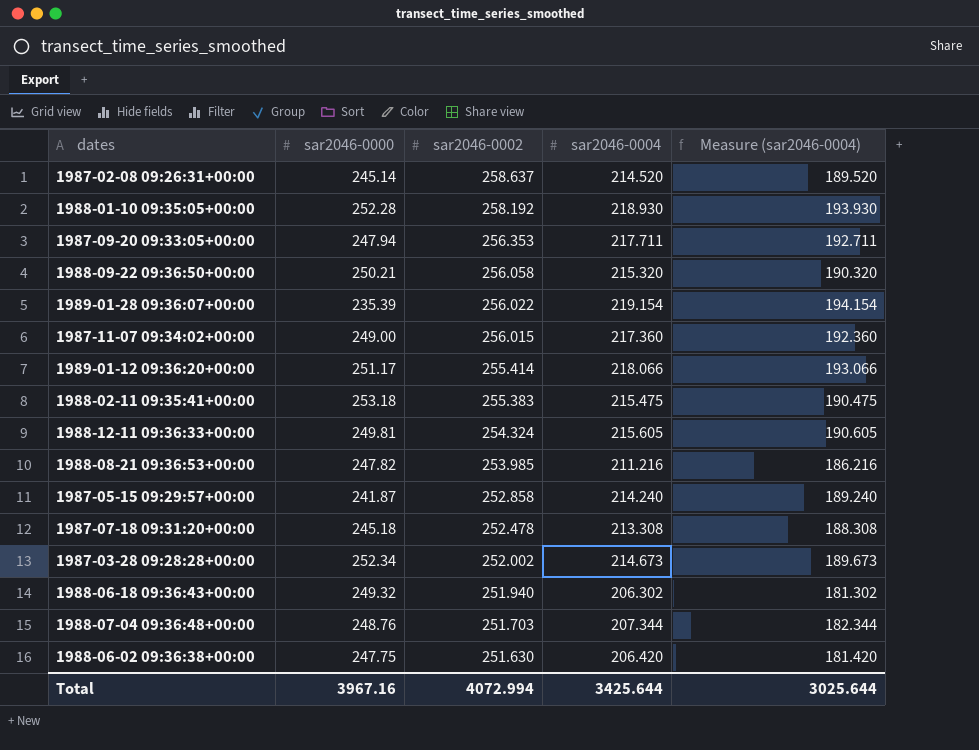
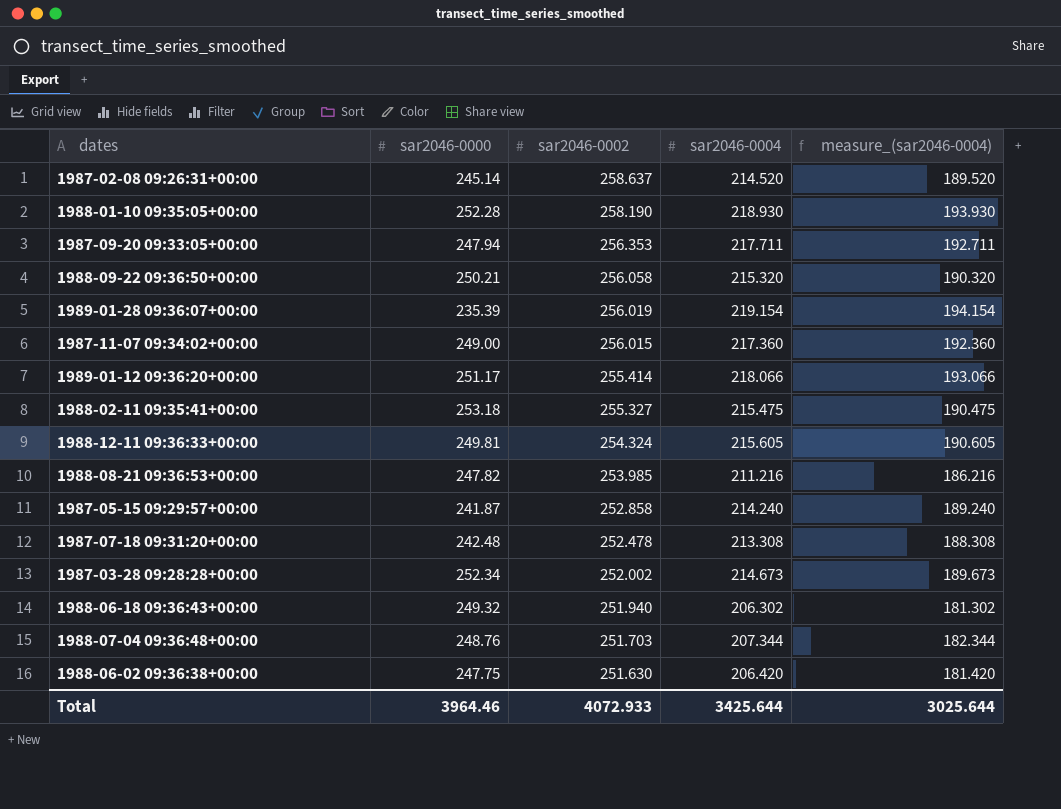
column name: Measure (sar2046-0004) -> measure_(sar2046-0004)
1988-01-10 09:35:05+00:00 | sar2046-0002: 258.192 -> 258.190
1989-01-28 09:36:07+00:00 | sar2046-0002: 256.022 -> 256.019
1988-02-11 09:35:41+00:00 | sar2046-0002: 255.383 -> 255.327
1987-07-18 09:31:20+00:00 | sar2046-0000: 245.18 -> 242.48
Total | sar2046-0000: 3967.16 -> 3964.46
Total | sar2046-0002: 4072.994 -> 4072.933

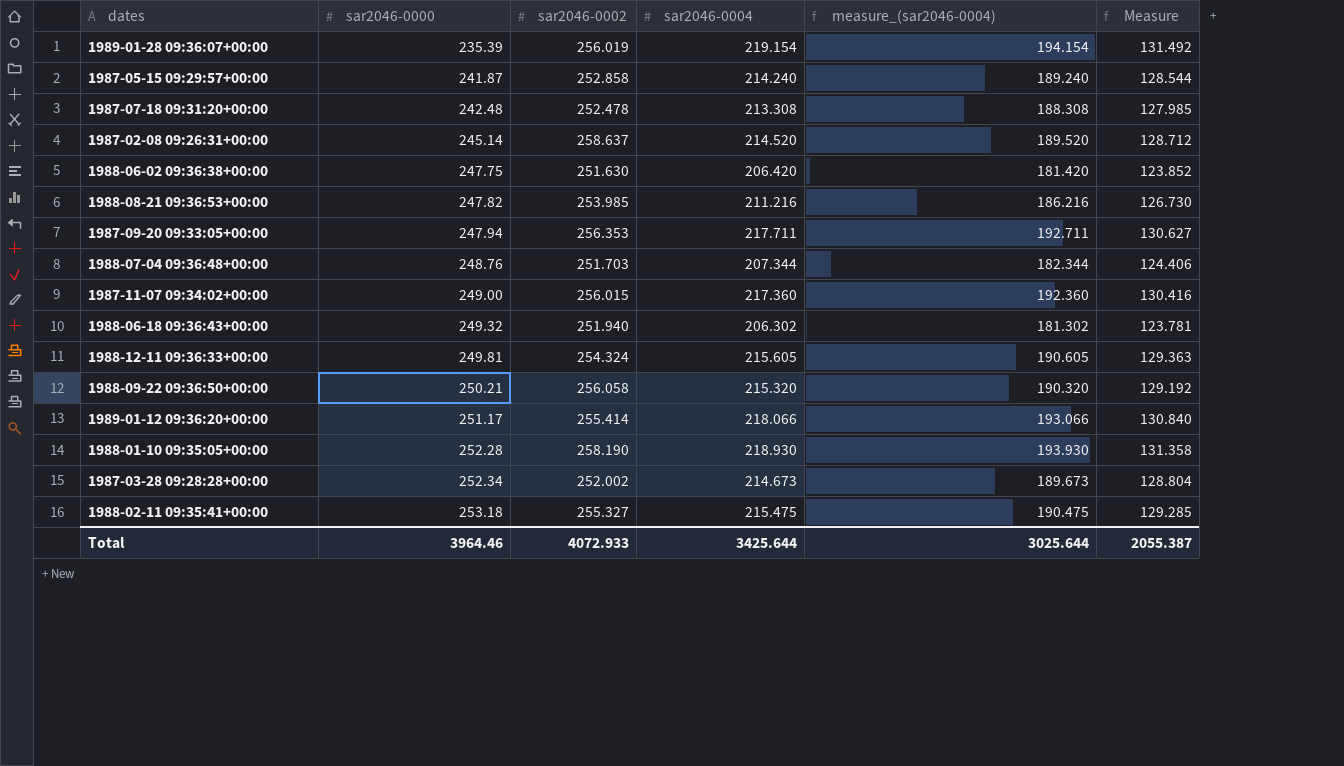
row order: sar2046-0002 descending -> sar2046-0000 ascending
column Measure | formula: none -> [sar2046-0004] * 0.6

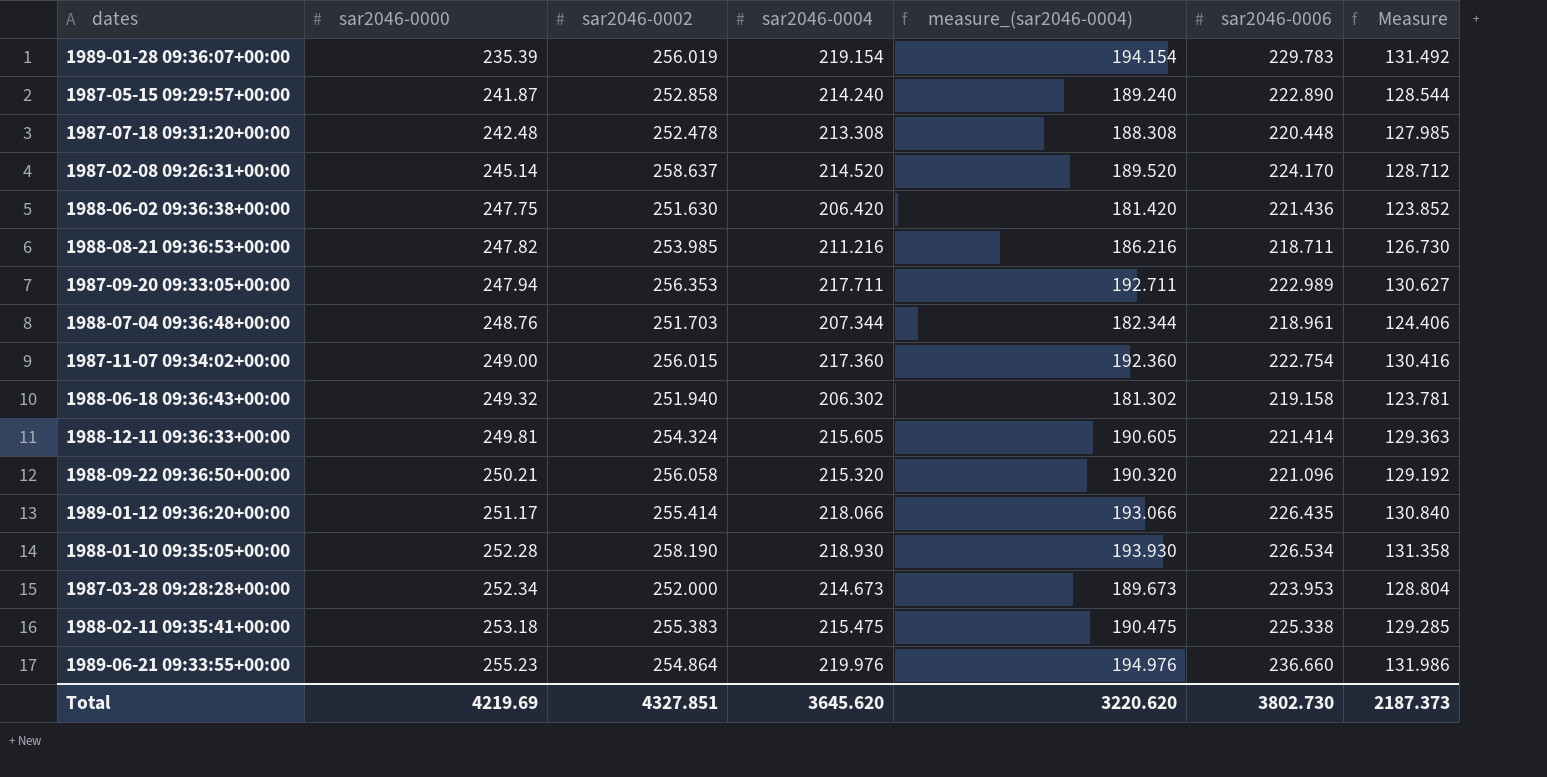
column sar2046-0006 | position: none -> 6
1987-03-28 09:28:28+00:00 | sar2046-0002: 252.002 -> 252.000
1988-02-11 09:35:41+00:00 | sar2046-0002: 255.327 -> 255.383
row 1989-06-21 09:33:55+00:00: none -> 255.23 | 254.864 | 219.976 | 194.976 | 236.660 | 131.986
Total | sar2046-0000: 3964.46 -> 4219.69
Total | sar2046-0002: 4072.933 -> 4327.851
Total | sar2046-0004: 3425.644 -> 3645.620
Total | measure_(sar2046-0004): 3025.644 -> 3220.620
Total | Measure: 2055.387 -> 2187.373

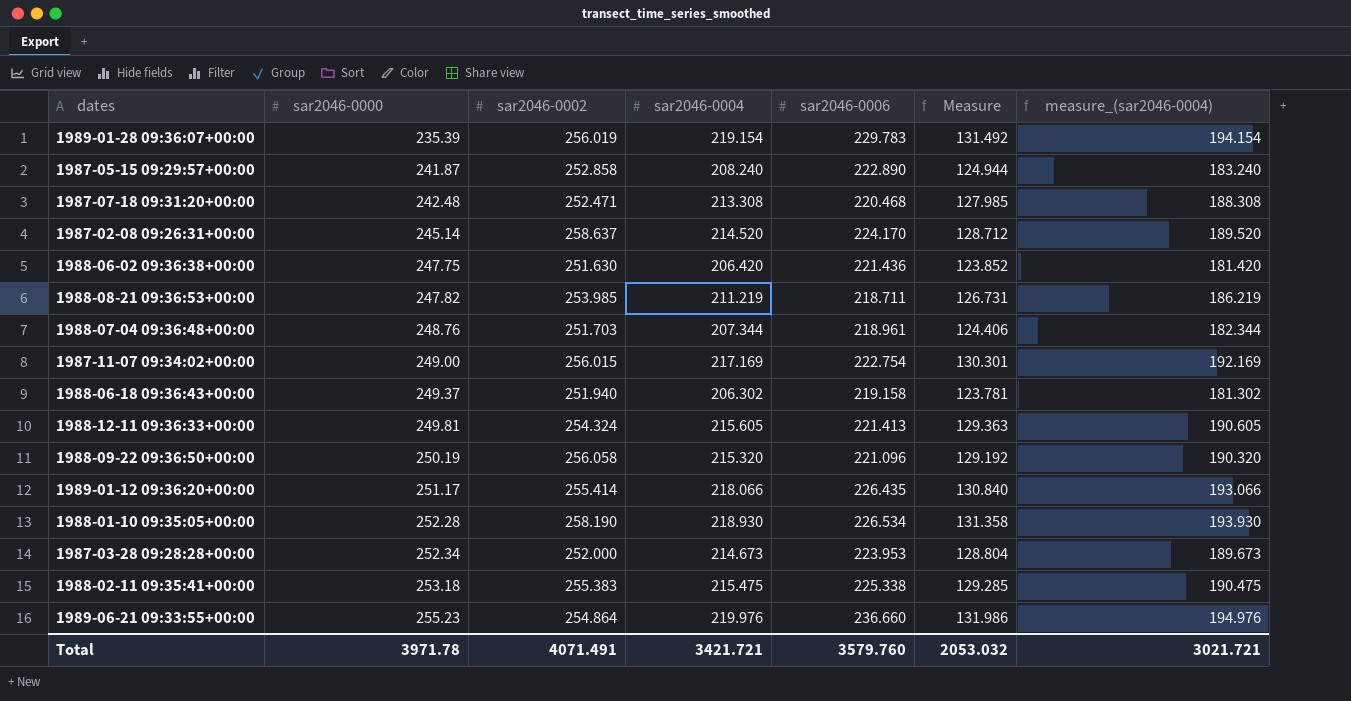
column measure_(sar2046-0004) | position: 5 -> 7
row 1987-09-20 09:33:05+00:00: 247.94 | 256.353 | 217.711 | 192.711 | 222.989 | 130.627 -> none
1987-05-15 09:29:57+00:00 | sar2046-0004: 214.240 -> 208.240
1987-05-15 09:29:57+00:00 | Measure: 128.544 -> 124.944
1987-05-15 09:29:57+00:00 | measure_(sar2046-0004): 189.240 -> 183.240
1987-07-18 09:31:20+00:00 | sar2046-0002: 252.478 -> 252.471
1987-07-18 09:31:20+00:00 | sar2046-0006: 220.448 -> 220.468
1988-08-21 09:36:53+00:00 | sar2046-0004: 211.216 -> 211.219
1988-08-21 09:36:53+00:00 | Measure: 126.730 -> 126.731
1988-08-21 09:36:53+00:00 | measure_(sar2046-0004): 186.216 -> 186.219
1987-11-07 09:34:02+00:00 | sar2046-0004: 217.360 -> 217.169
1987-11-07 09:34:02+00:00 | Measure: 130.416 -> 130.301
1987-11-07 09:34:02+00:00 | measure_(sar2046-0004): 192.360 -> 192.169
1988-06-18 09:36:43+00:00 | sar2046-0000: 249.32 -> 249.37
1988-12-11 09:36:33+00:00 | sar2046-0006: 221.414 -> 221.413
1988-09-22 09:36:50+00:00 | sar2046-0000: 250.21 -> 250.19
Total | sar2046-0000: 4219.69 -> 3971.78
Total | sar2046-0002: 4327.851 -> 4071.491
Total | sar2046-0004: 3645.620 -> 3421.721
Total | sar2046-0006: 3802.730 -> 3579.760
Total | Measure: 2187.373 -> 2053.032
Total | measure_(sar2046-0004): 3220.620 -> 3021.721

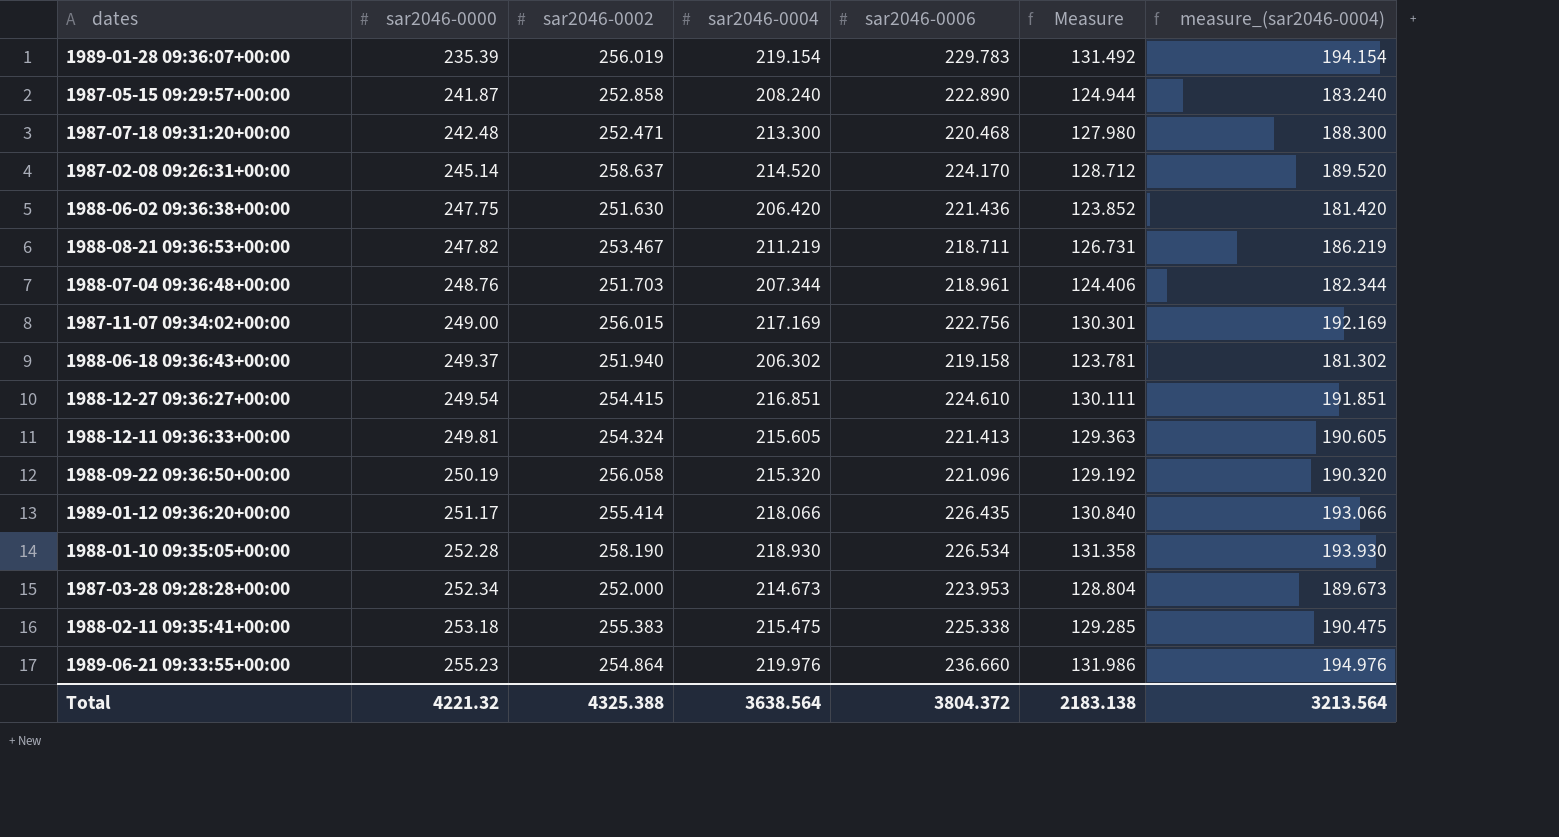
1987-07-18 09:31:20+00:00 | sar2046-0004: 213.308 -> 213.300
1987-07-18 09:31:20+00:00 | Measure: 127.985 -> 127.980
1987-07-18 09:31:20+00:00 | measure_(sar2046-0004): 188.308 -> 188.300
1988-08-21 09:36:53+00:00 | sar2046-0002: 253.985 -> 253.467
1987-11-07 09:34:02+00:00 | sar2046-0006: 222.754 -> 222.756
row 1988-12-27 09:36:27+00:00: none -> 249.54 | 254.415 | 216.851 | 224.610 | 130.111 | 191.851
Total | sar2046-0000: 3971.78 -> 4221.32
Total | sar2046-0002: 4071.491 -> 4325.388
Total | sar2046-0004: 3421.721 -> 3638.564
Total | sar2046-0006: 3579.760 -> 3804.372
Total | Measure: 2053.032 -> 2183.138
Total | measure_(sar2046-0004): 3021.721 -> 3213.564

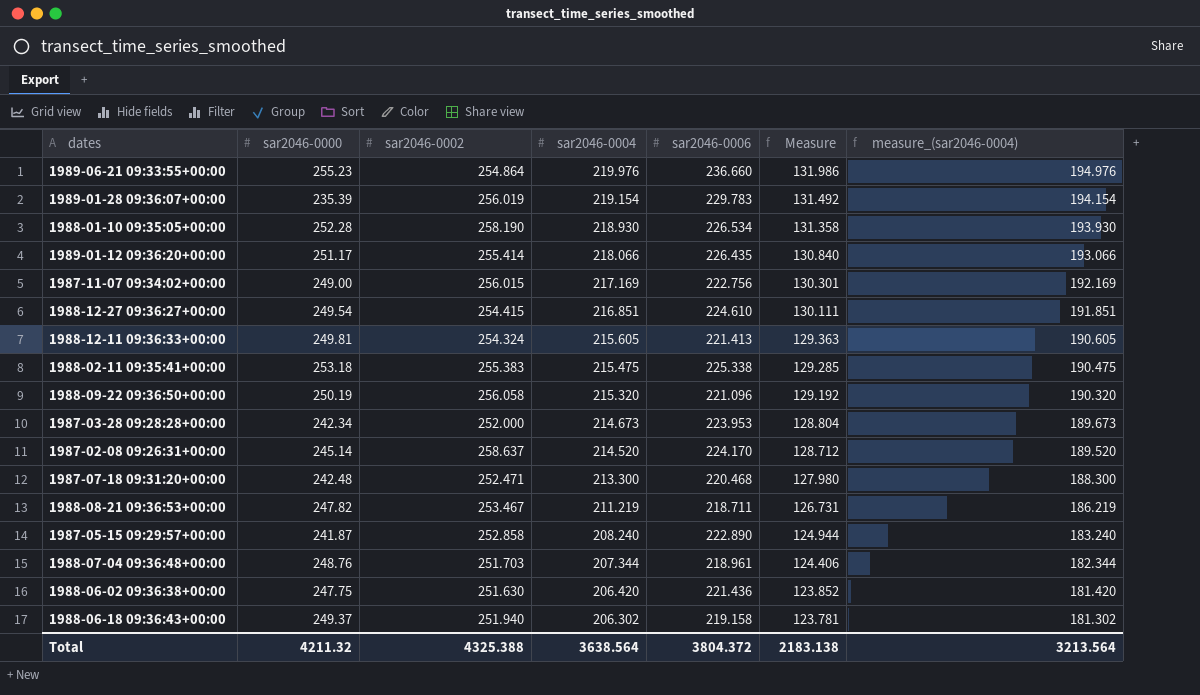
row order: sar2046-0000 ascending -> sar2046-0004 descending
1987-03-28 09:28:28+00:00 | sar2046-0000: 252.34 -> 242.34
Total | sar2046-0000: 4221.32 -> 4211.32

